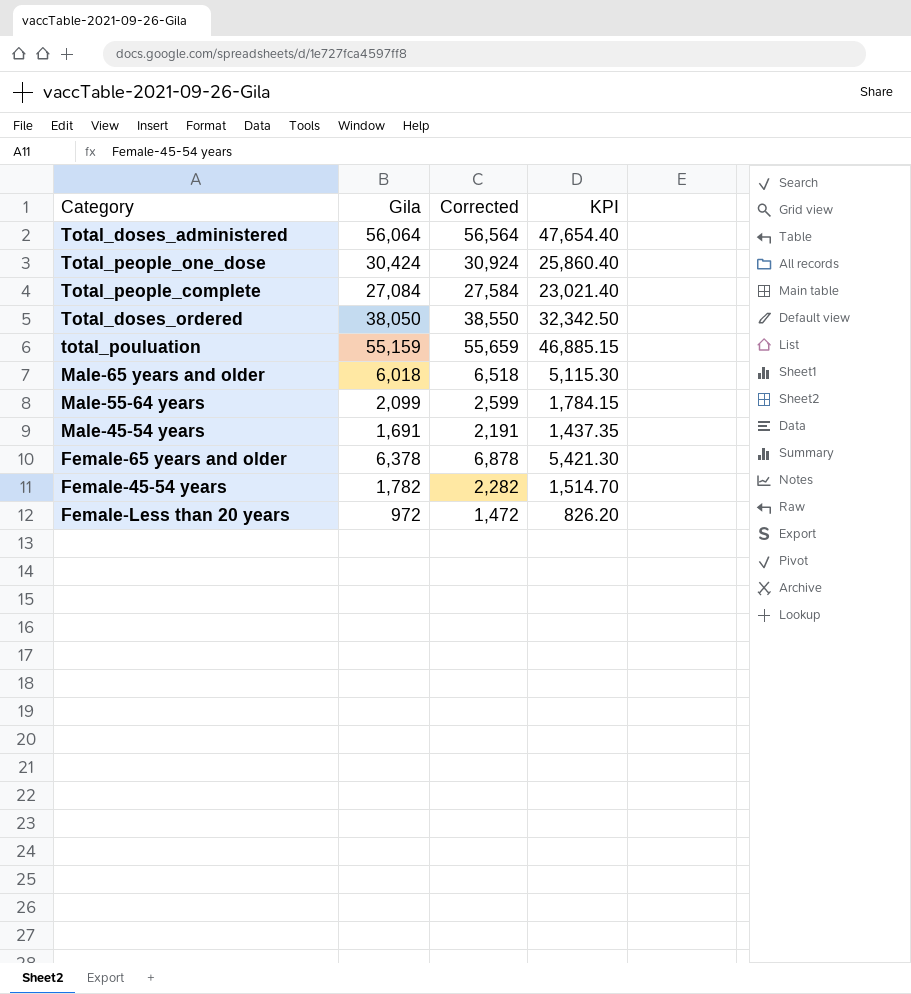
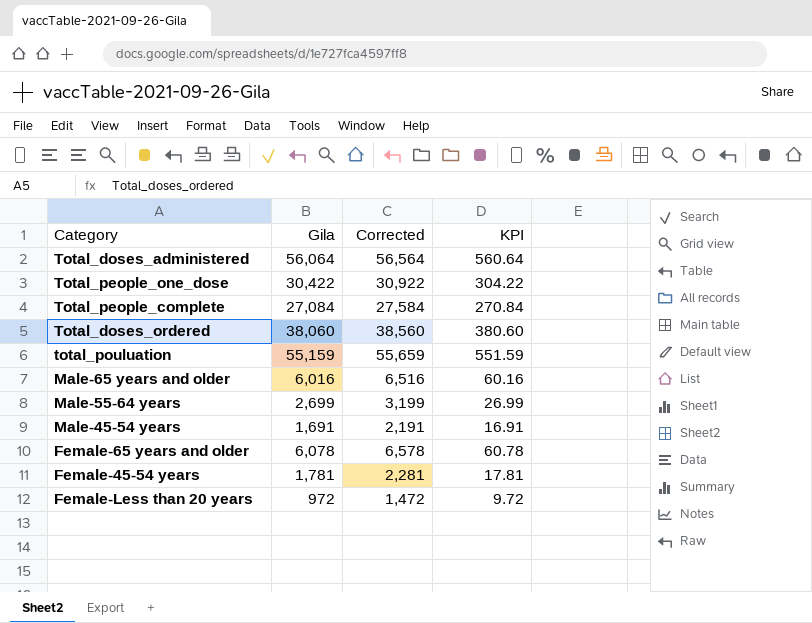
column KPI | formula: [Gila] * 0.85 -> [Gila] * 0.01
Total_people_one_dose | Gila: 30,424 -> 30,422
Total_people_one_dose | Corrected: 30,924 -> 30,922
Total_doses_ordered | Gila: 38,050 -> 38,060
Total_doses_ordered | Corrected: 38,550 -> 38,560
Male-65 years and older | Gila: 6,018 -> 6,016
Male-65 years and older | Corrected: 6,518 -> 6,516
Male-55-64 years | Gila: 2,099 -> 2,699
Male-55-64 years | Corrected: 2,599 -> 3,199
Female-65 years and older | Gila: 6,378 -> 6,078
Female-65 years and older | Corrected: 6,878 -> 6,578
Female-45-54 years | Gila: 1,782 -> 1,781
Female-45-54 years | Corrected: 2,282 -> 2,281

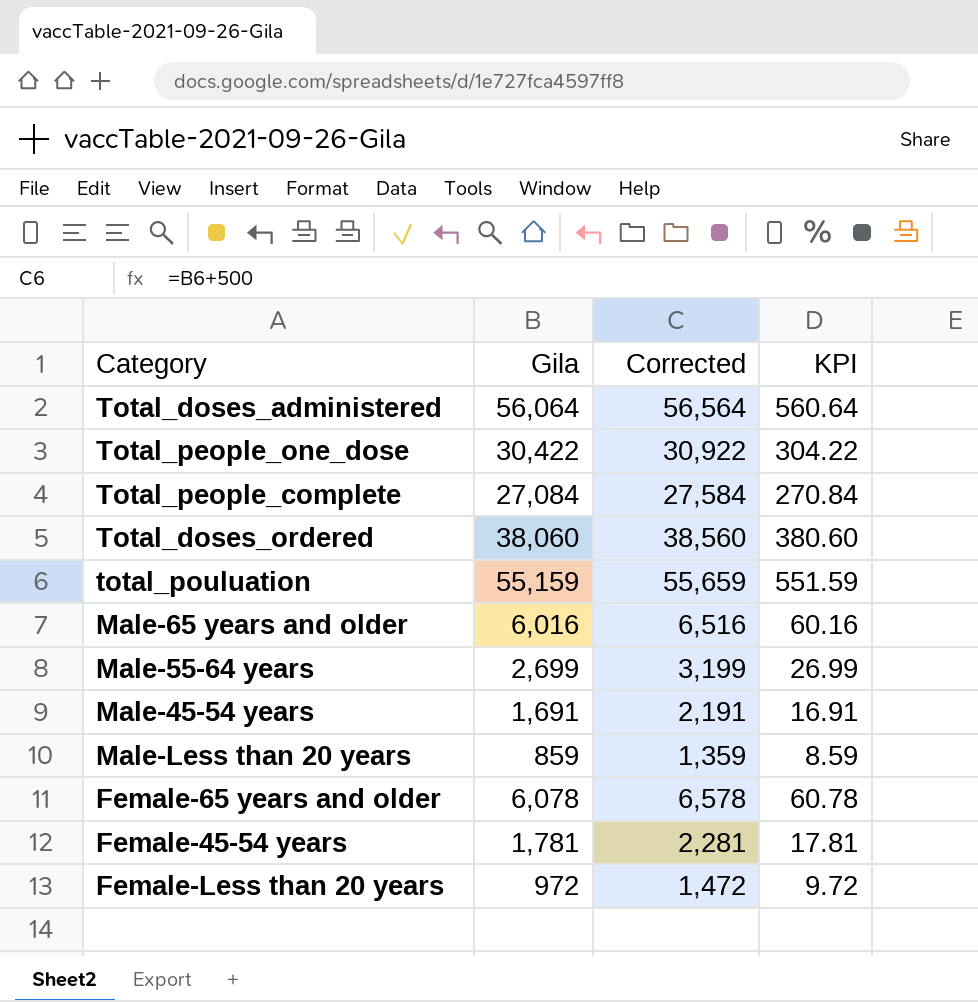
row Male-Less than 20 years: none -> 859 | 1,359 | 8.59

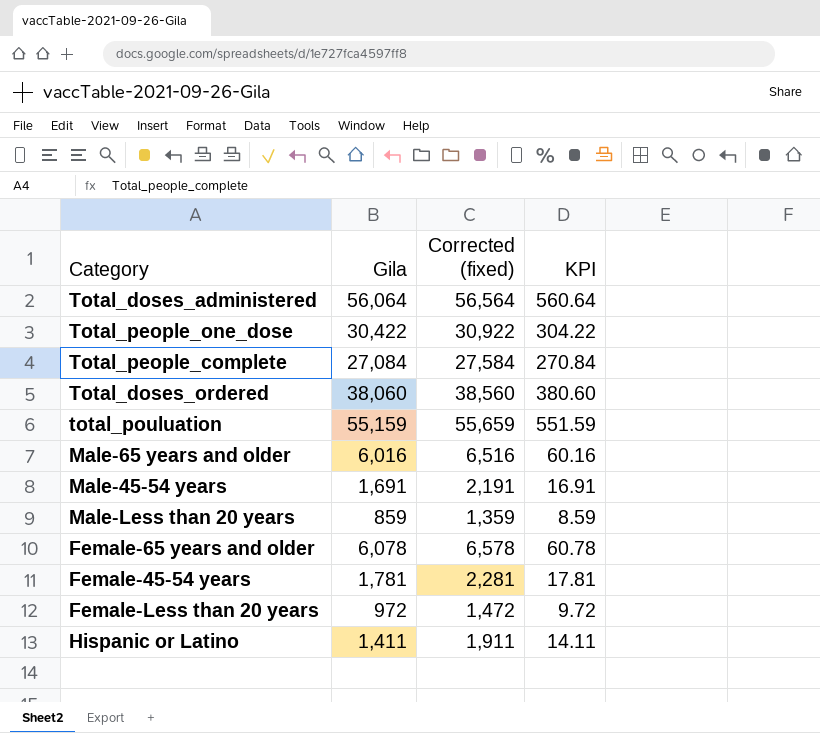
column name: Corrected -> Corrected (fixed)
row Male-55-64 years: 2,699 | 3,199 | 26.99 -> none
row Hispanic or Latino: none -> 1,411 | 1,911 | 14.11

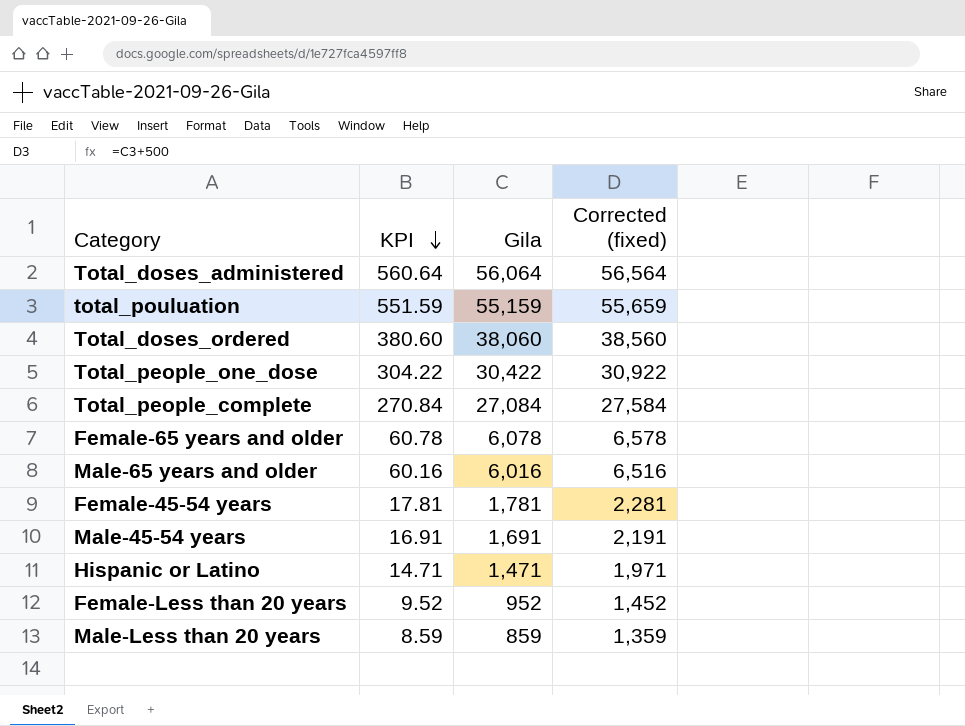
row order: none -> KPI descending
column KPI | position: 4 -> 2
Hispanic or Latino | KPI: 14.11 -> 14.71
Hispanic or Latino | Gila: 1,411 -> 1,471
Hispanic or Latino | Corrected (fixed): 1,911 -> 1,971
Female-Less than 20 years | KPI: 9.72 -> 9.52
Female-Less than 20 years | Gila: 972 -> 952
Female-Less than 20 years | Corrected (fixed): 1,472 -> 1,452

